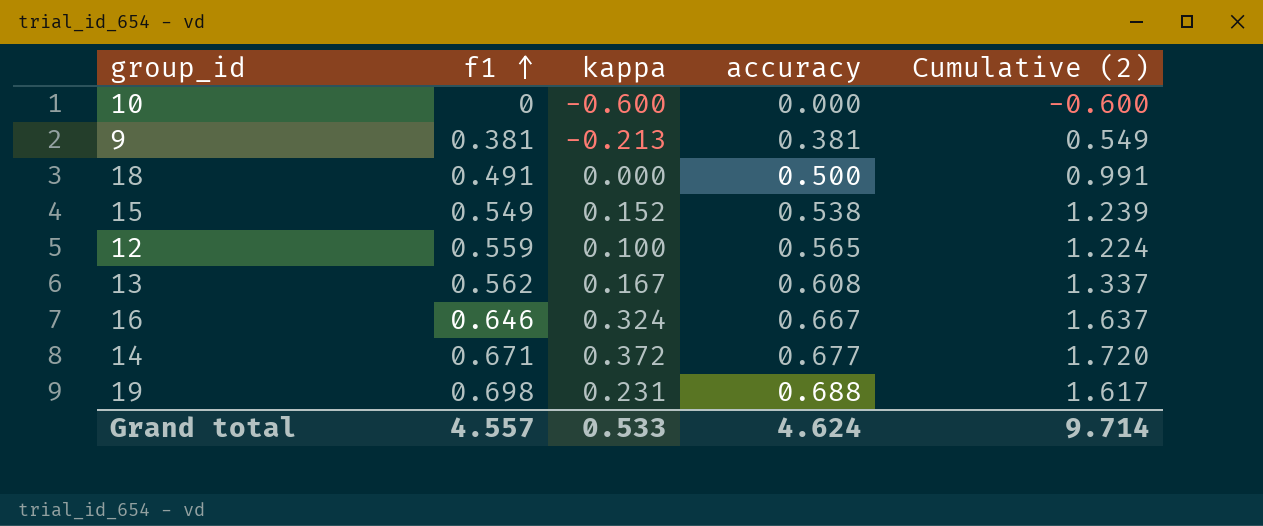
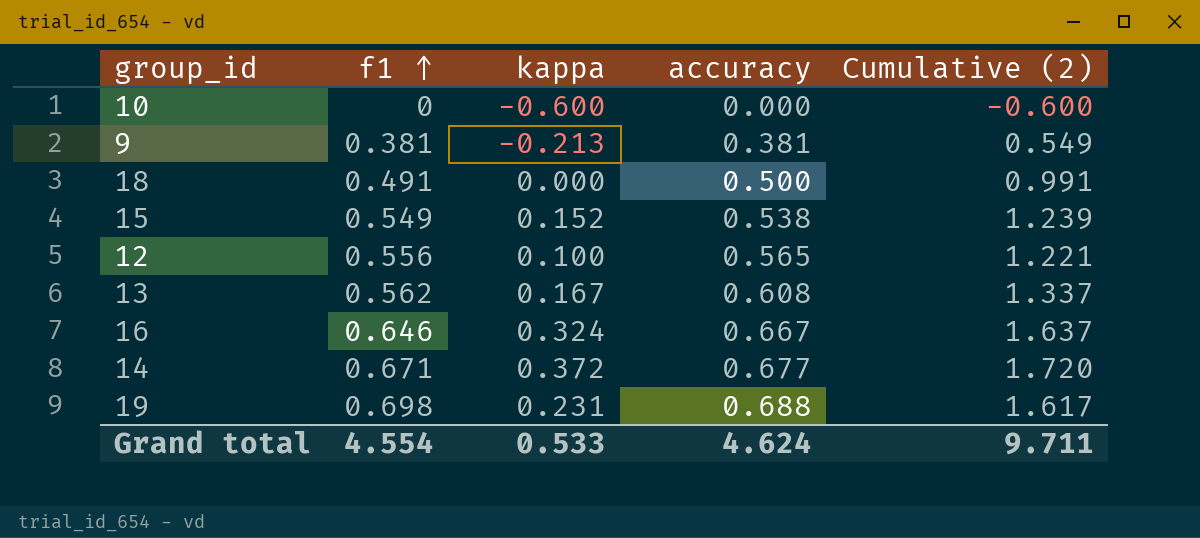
12 | f1: 0.559 -> 0.556
12 | Cumulative (2): 1.224 -> 1.221
Grand total | f1: 4.557 -> 4.554
Grand total | Cumulative (2): 9.714 -> 9.711

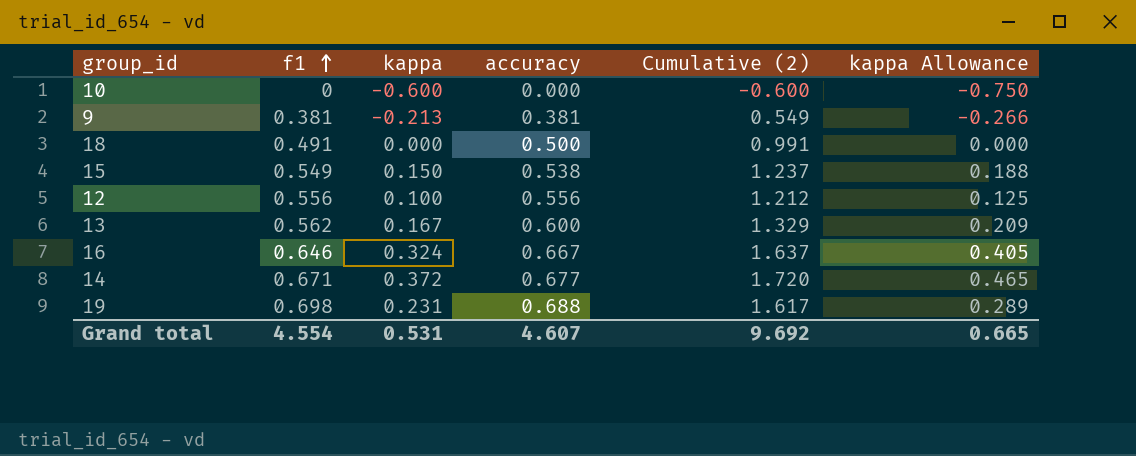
column kappa Allowance | formula: none -> [kappa] * 1.25
15 | kappa: 0.152 -> 0.150
15 | Cumulative (2): 1.239 -> 1.237
12 | accuracy: 0.565 -> 0.556
12 | Cumulative (2): 1.221 -> 1.212
13 | accuracy: 0.608 -> 0.600
13 | Cumulative (2): 1.337 -> 1.329
Grand total | kappa: 0.533 -> 0.531
Grand total | accuracy: 4.624 -> 4.607
Grand total | Cumulative (2): 9.711 -> 9.692

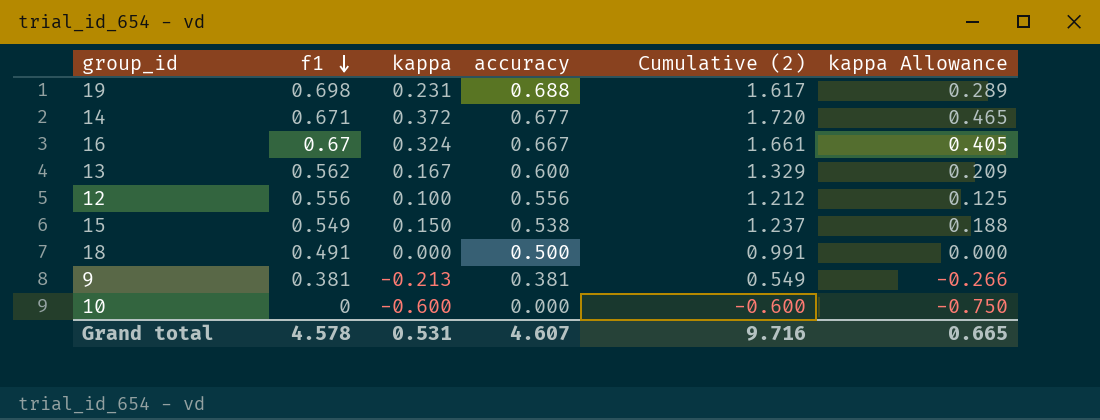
row order: f1 ascending -> f1 descending
16 | f1: 0.646 -> 0.67
16 | Cumulative (2): 1.637 -> 1.661
Grand total | f1: 4.554 -> 4.578
Grand total | Cumulative (2): 9.692 -> 9.716

